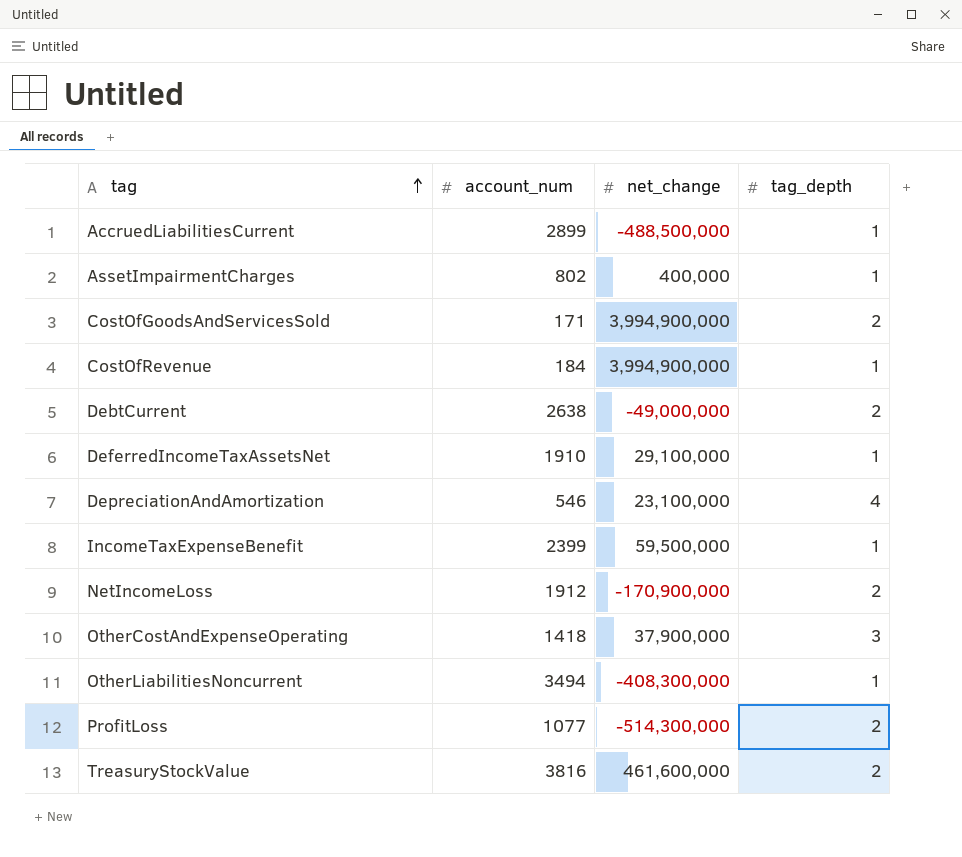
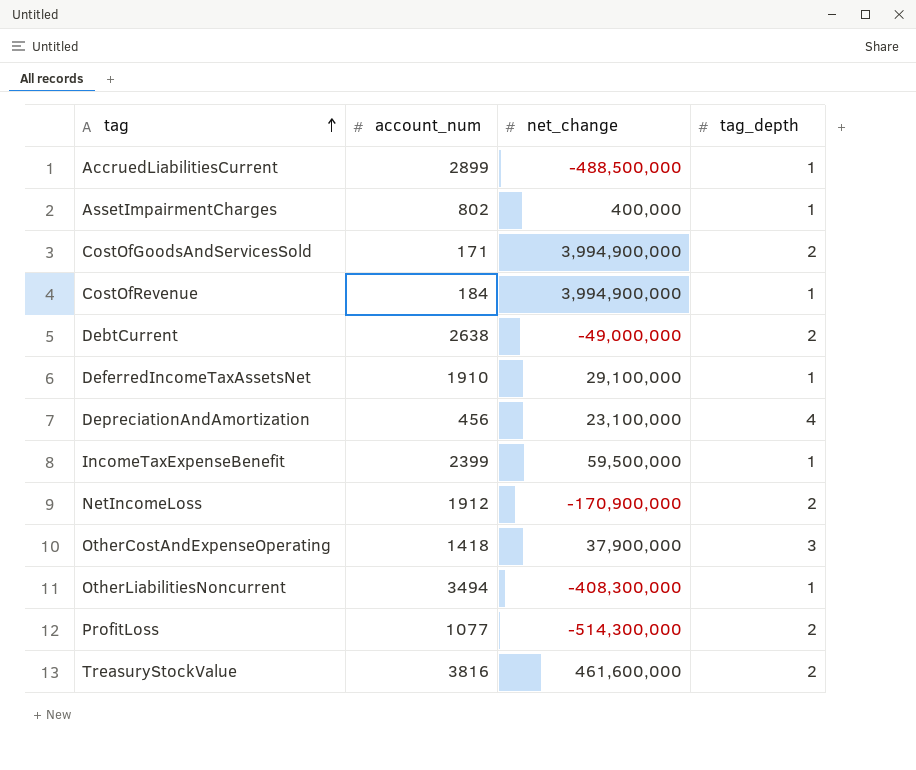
DepreciationAndAmortization | account_num: 546 -> 456

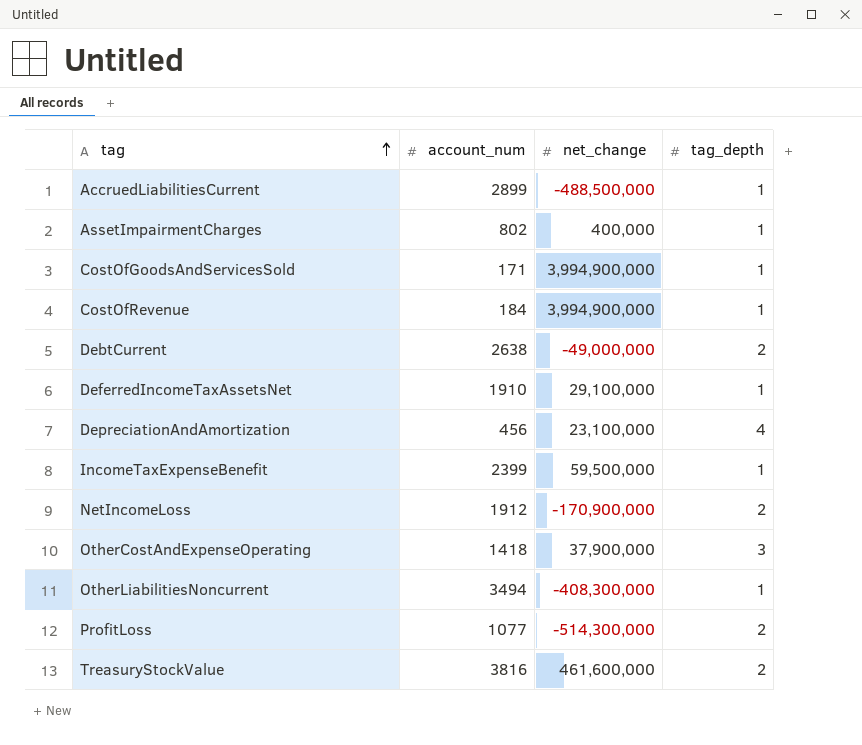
CostOfGoodsAndServicesSold | tag_depth: 2 -> 1

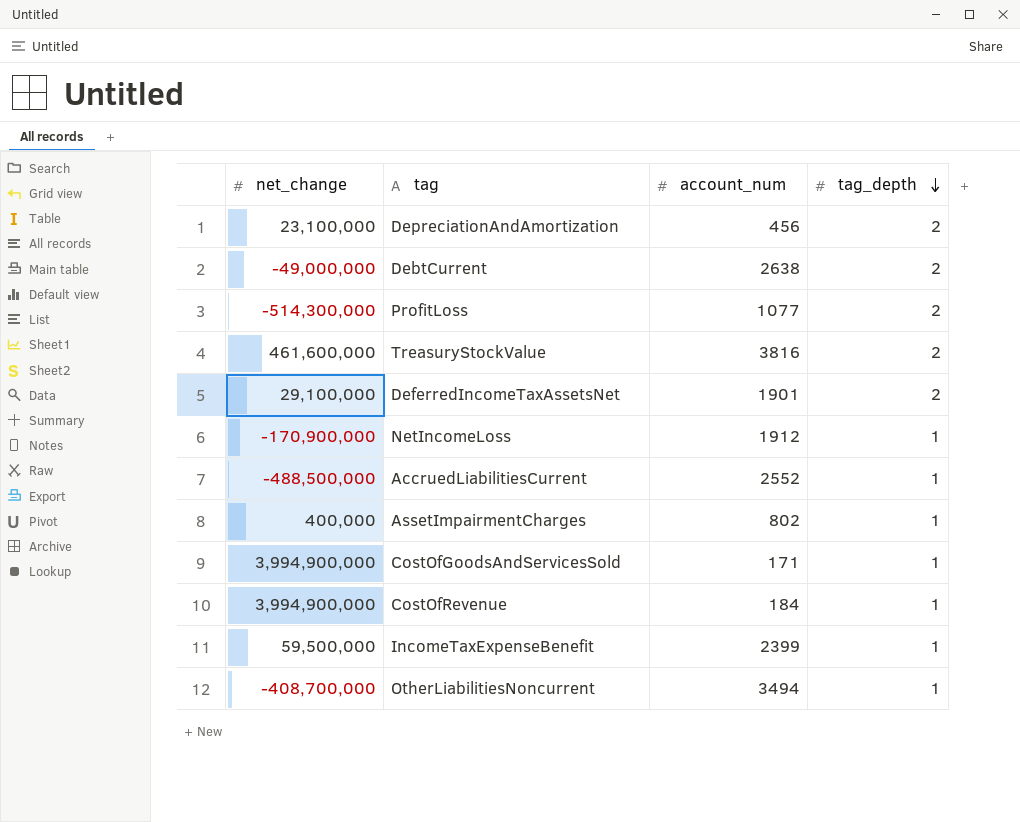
row order: tag ascending -> tag_depth descending
column net_change | position: 3 -> 1
row OtherCostAndExpenseOperating: 1418 | 37,900,000 | 3 -> none
DepreciationAndAmortization | tag_depth: 4 -> 2
DeferredIncomeTaxAssetsNet | account_num: 1910 -> 1901
DeferredIncomeTaxAssetsNet | tag_depth: 1 -> 2
NetIncomeLoss | tag_depth: 2 -> 1
AccruedLiabilitiesCurrent | account_num: 2899 -> 2552
OtherLiabilitiesNoncurrent | net_change: -408,300,000 -> -408,700,000

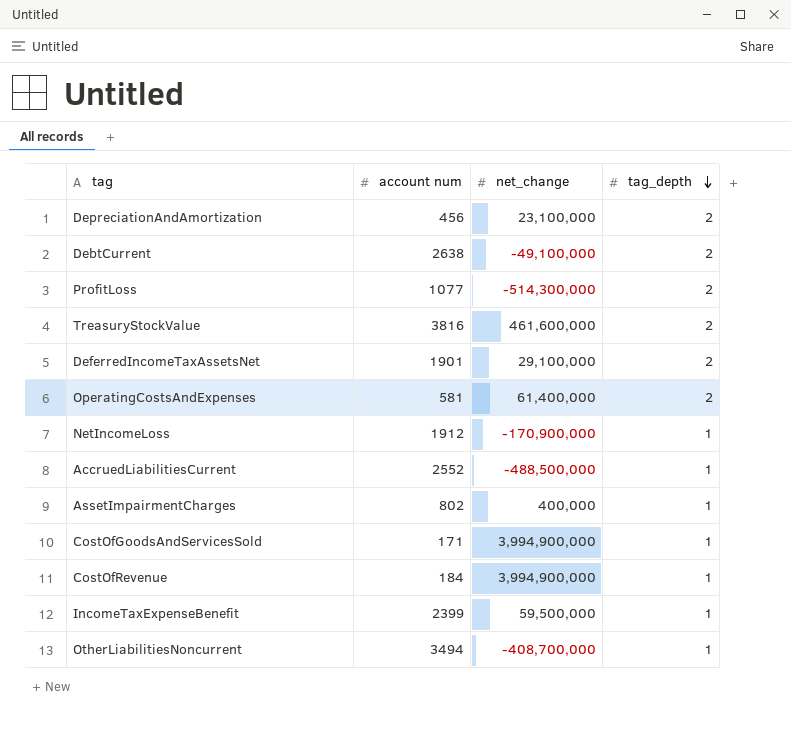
column name: account_num -> account num
column net_change | position: 1 -> 3
DebtCurrent | net_change: -49,000,000 -> -49,100,000
row OperatingCostsAndExpenses: none -> 581 | 61,400,000 | 2

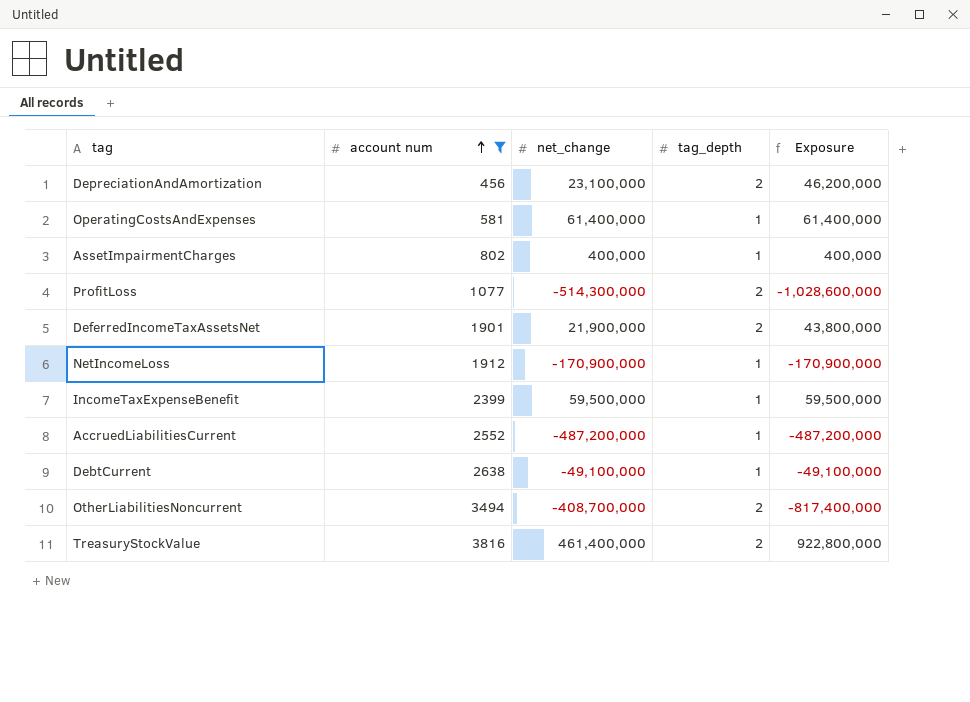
filter: none -> account num >= 456
row order: tag_depth descending -> account num ascending
column Exposure | formula: none -> [net_change] * [tag_depth]
OperatingCostsAndExpenses | tag_depth: 2 -> 1
DeferredIncomeTaxAssetsNet | net_change: 29,100,000 -> 21,900,000
AccruedLiabilitiesCurrent | net_change: -488,500,000 -> -487,200,000
DebtCurrent | tag_depth: 2 -> 1
OtherLiabilitiesNoncurrent | tag_depth: 1 -> 2
TreasuryStockValue | net_change: 461,600,000 -> 461,400,000

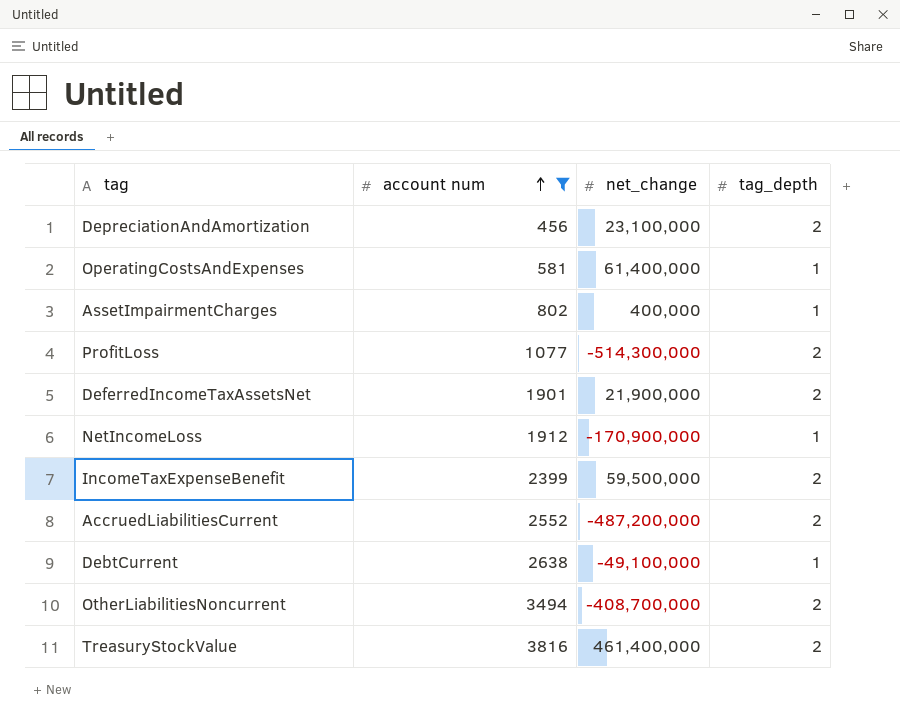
column Exposure | formula: [net_change] * [tag_depth] -> none
IncomeTaxExpenseBenefit | tag_depth: 1 -> 2
AccruedLiabilitiesCurrent | tag_depth: 1 -> 2

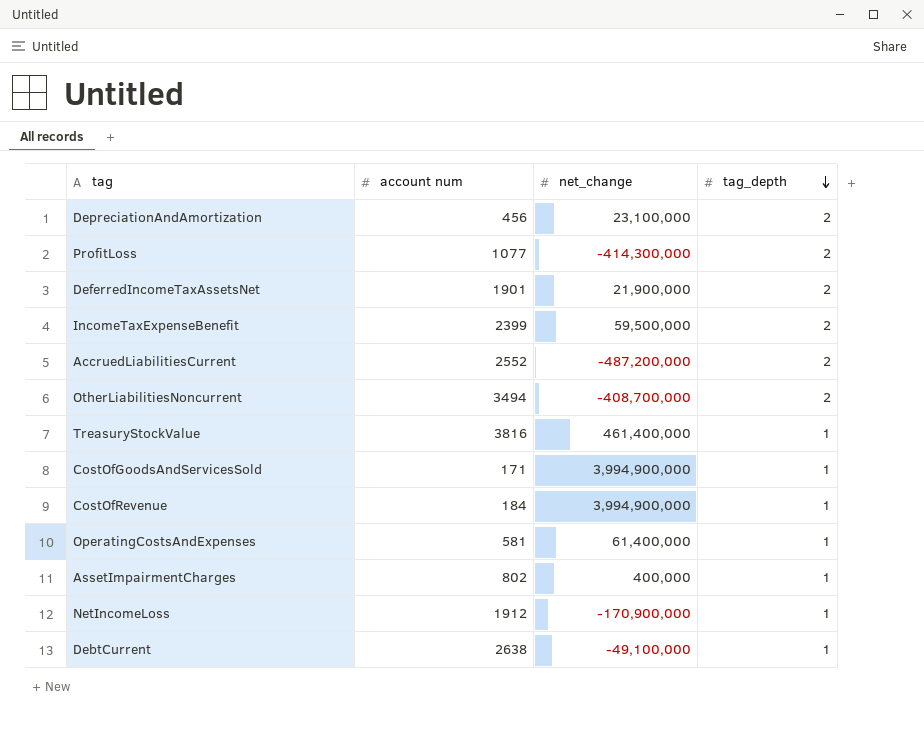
filter: account num >= 456 -> none
row order: account num ascending -> tag_depth descending
ProfitLoss | net_change: -514,300,000 -> -414,300,000
TreasuryStockValue | tag_depth: 2 -> 1

